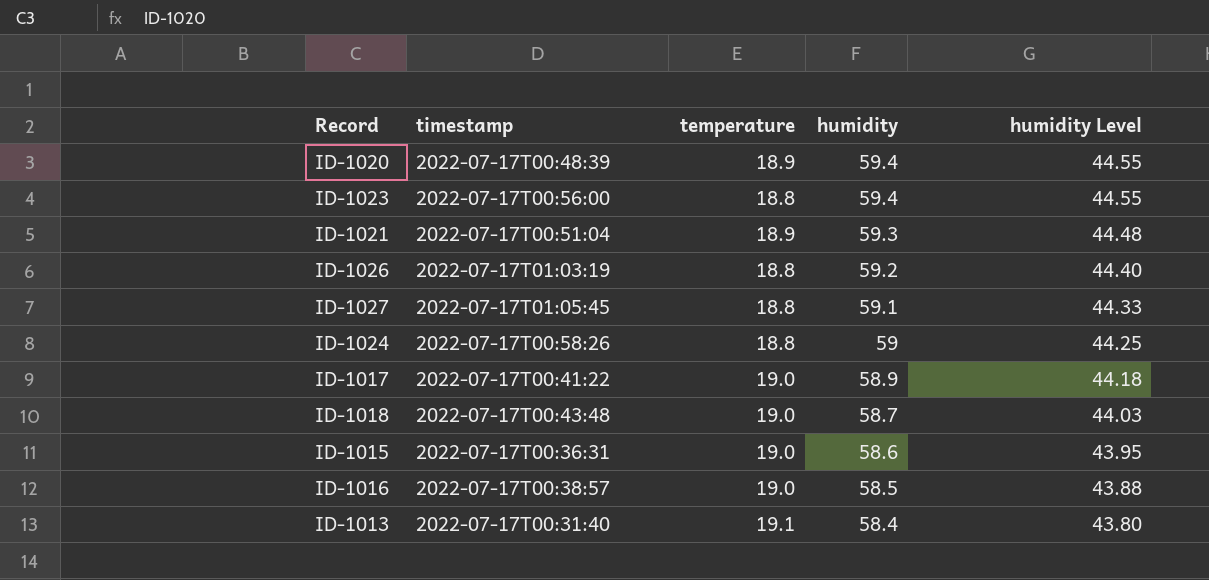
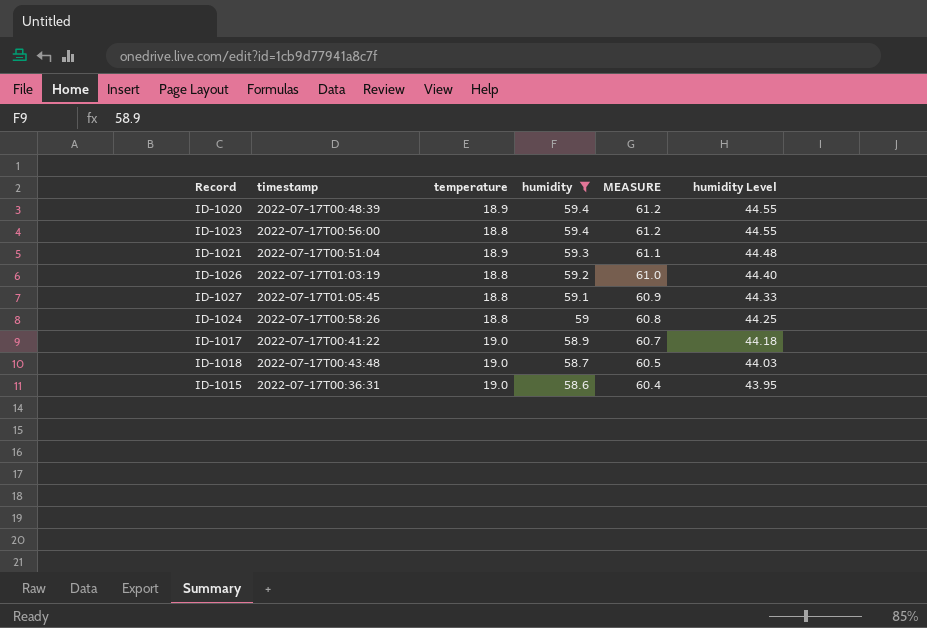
filter: none -> humidity >= 58.6
column MEASURE | formula: none -> [humidity] * 1.03

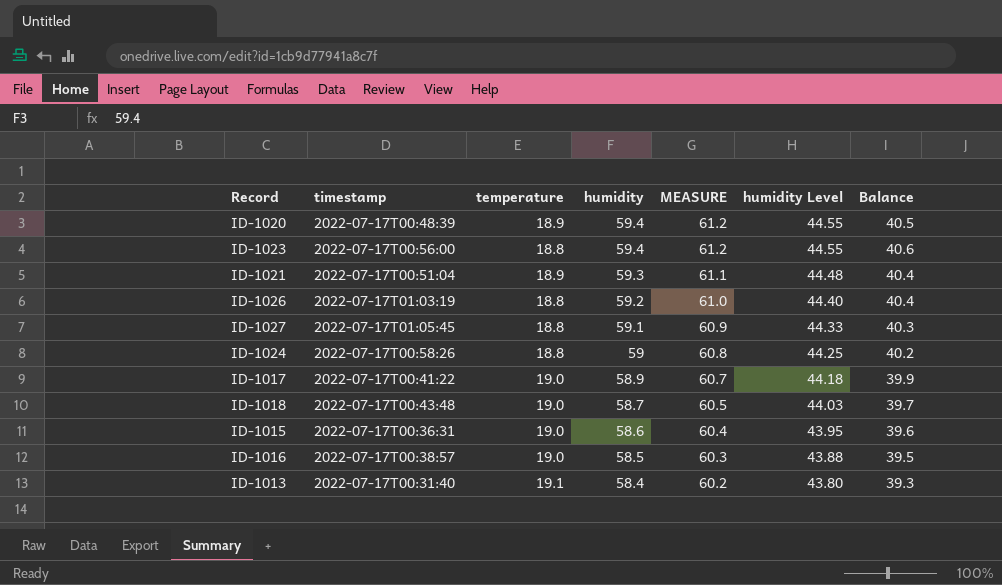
filter: humidity >= 58.6 -> none
column Balance | formula: none -> [humidity] - [temperature]

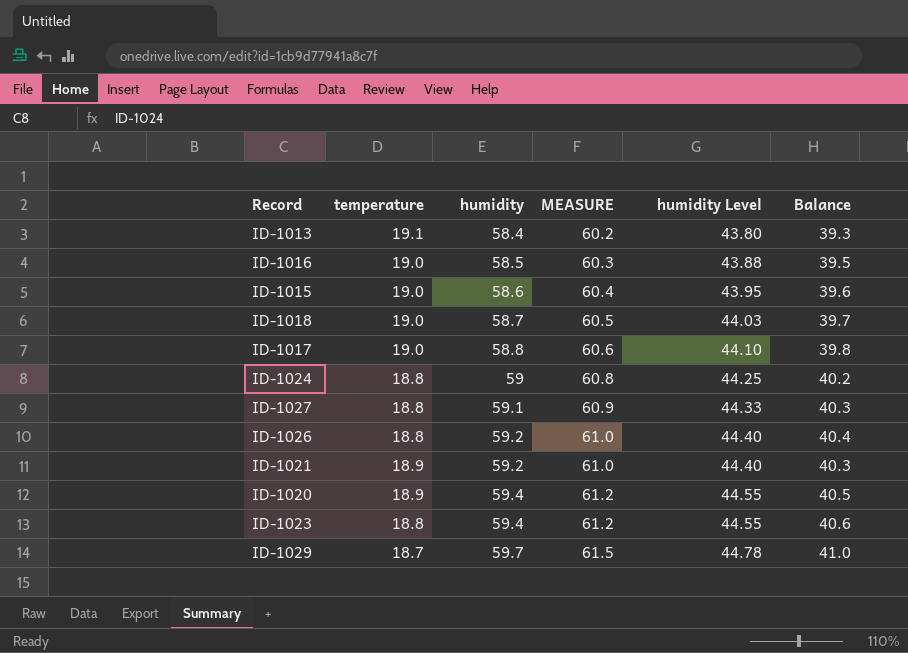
row order: humidity descending -> humidity ascending
column timestamp | position: 2 -> none
ID-1017 | humidity: 58.9 -> 58.8
ID-1017 | MEASURE: 60.7 -> 60.6
ID-1017 | humidity Level: 44.18 -> 44.10
ID-1017 | Balance: 39.9 -> 39.8
ID-1021 | humidity: 59.3 -> 59.2
ID-1021 | MEASURE: 61.1 -> 61.0
ID-1021 | humidity Level: 44.48 -> 44.40
ID-1021 | Balance: 40.4 -> 40.3
row ID-1029: none -> 18.7 | 59.7 | 61.5 | 44.78 | 41.0

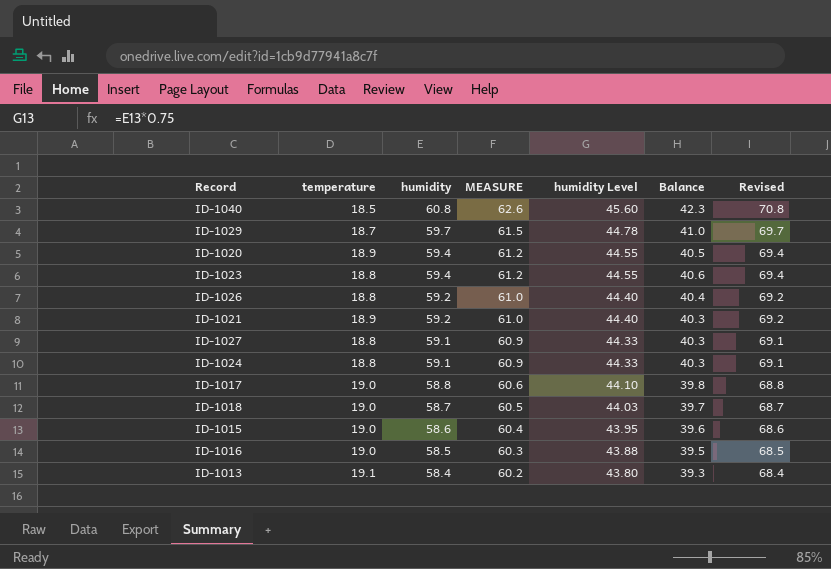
row order: humidity ascending -> humidity descending
column Revised | formula: none -> [humidity] + 10
row ID-1040: none -> 18.5 | 60.8 | 62.6 | 45.60 | 42.3 | 70.8
ID-1024 | humidity: 59 -> 59.1
ID-1024 | MEASURE: 60.8 -> 60.9
ID-1024 | humidity Level: 44.25 -> 44.33
ID-1024 | Balance: 40.2 -> 40.3

